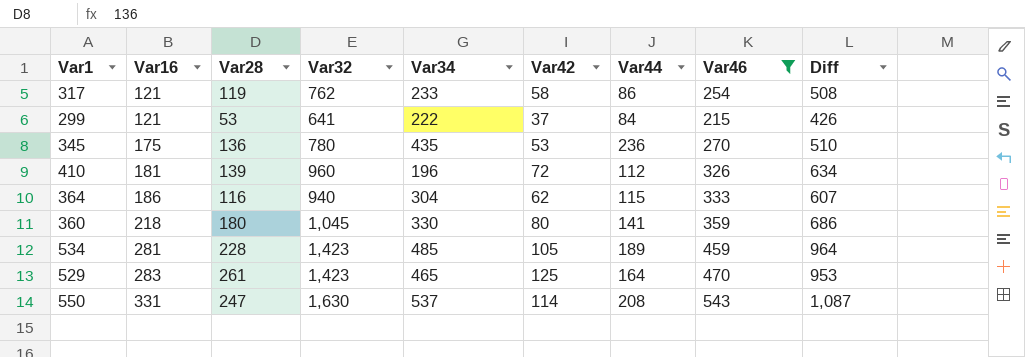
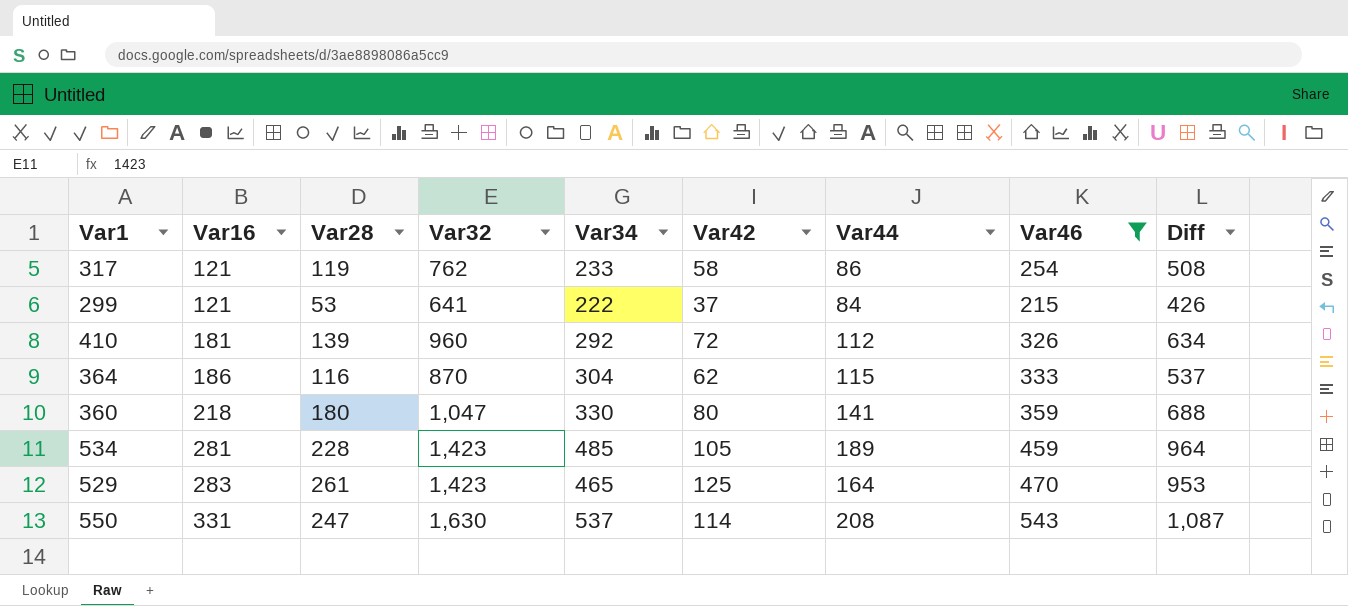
row 345: 175 | 136 | 780 | 435 | 53 | 236 | 270 | 510 -> none
410 | Var34: 196 -> 292
364 | Var32: 940 -> 870
364 | Diff: 607 -> 537
360 | Var32: 1,045 -> 1,047
360 | Diff: 686 -> 688

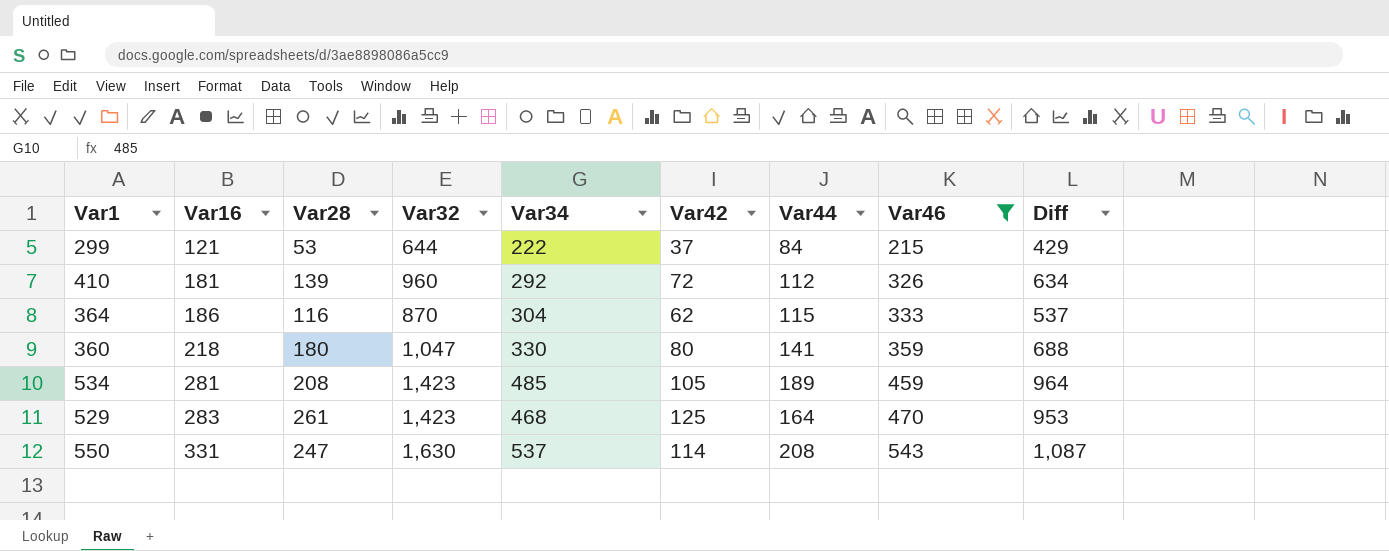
row 317: 121 | 119 | 762 | 233 | 58 | 86 | 254 | 508 -> none
299 | Var32: 641 -> 644
299 | Diff: 426 -> 429
534 | Var28: 228 -> 208
529 | Var34: 465 -> 468

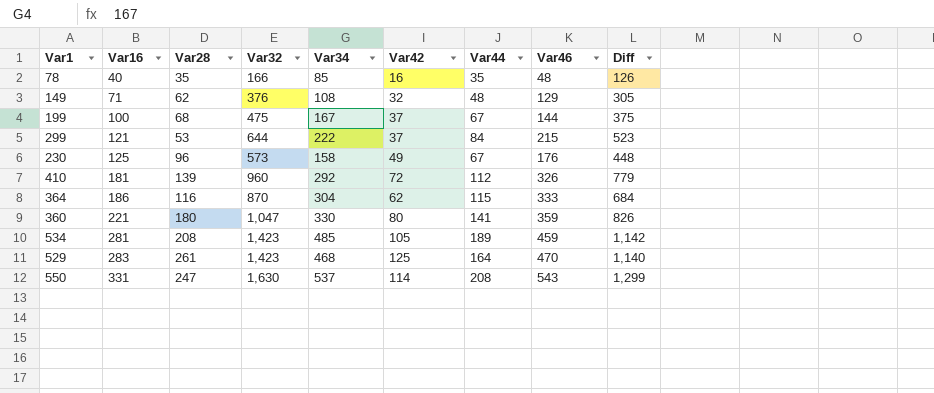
filter: Var46 >= 215 -> none
column Diff | formula: [Var32] - [Var46] -> [Var32] - [Var16]
360 | Var16: 218 -> 221

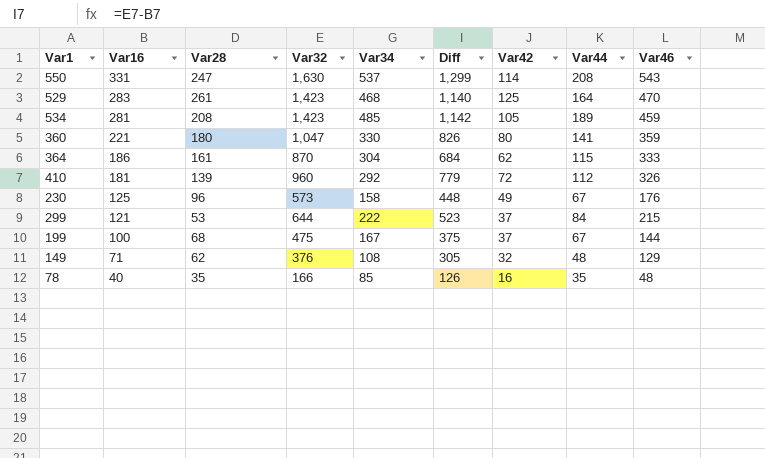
row order: Var16 ascending -> Var16 descending
column Diff | position: 9 -> 6
364 | Var28: 116 -> 161

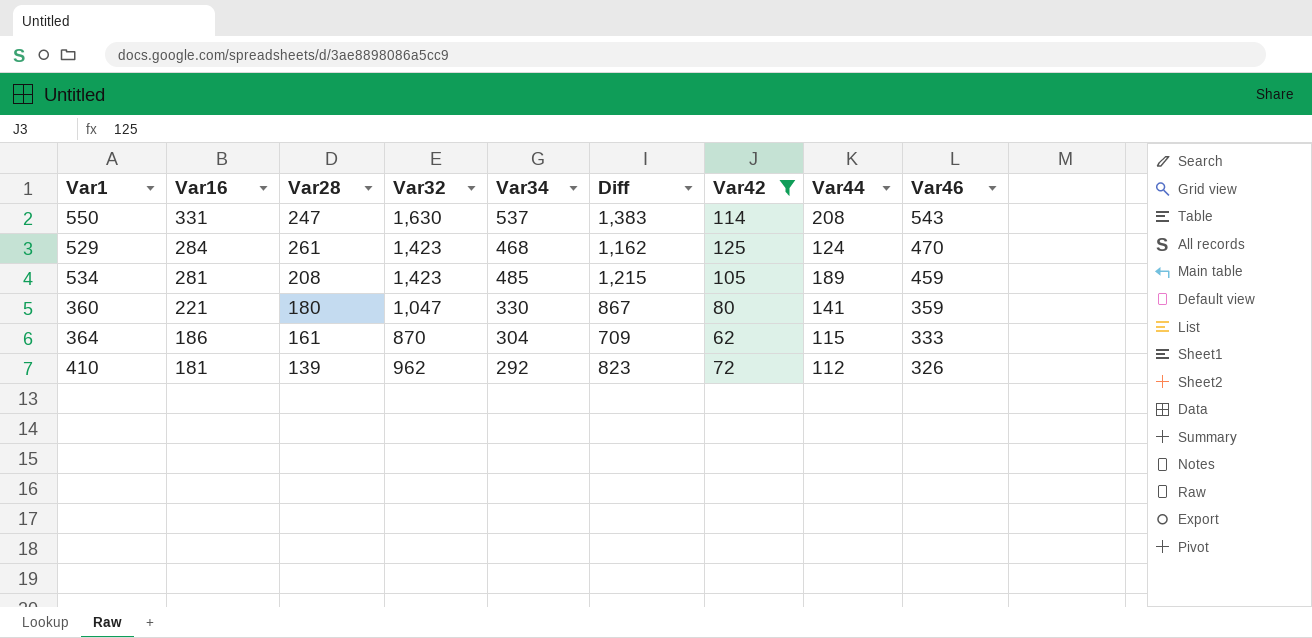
filter: none -> Var42 >= 62
column Diff | formula: [Var32] - [Var16] -> [Var32] - [Var28]
529 | Var16: 283 -> 284
529 | Var44: 164 -> 124
410 | Var32: 960 -> 962

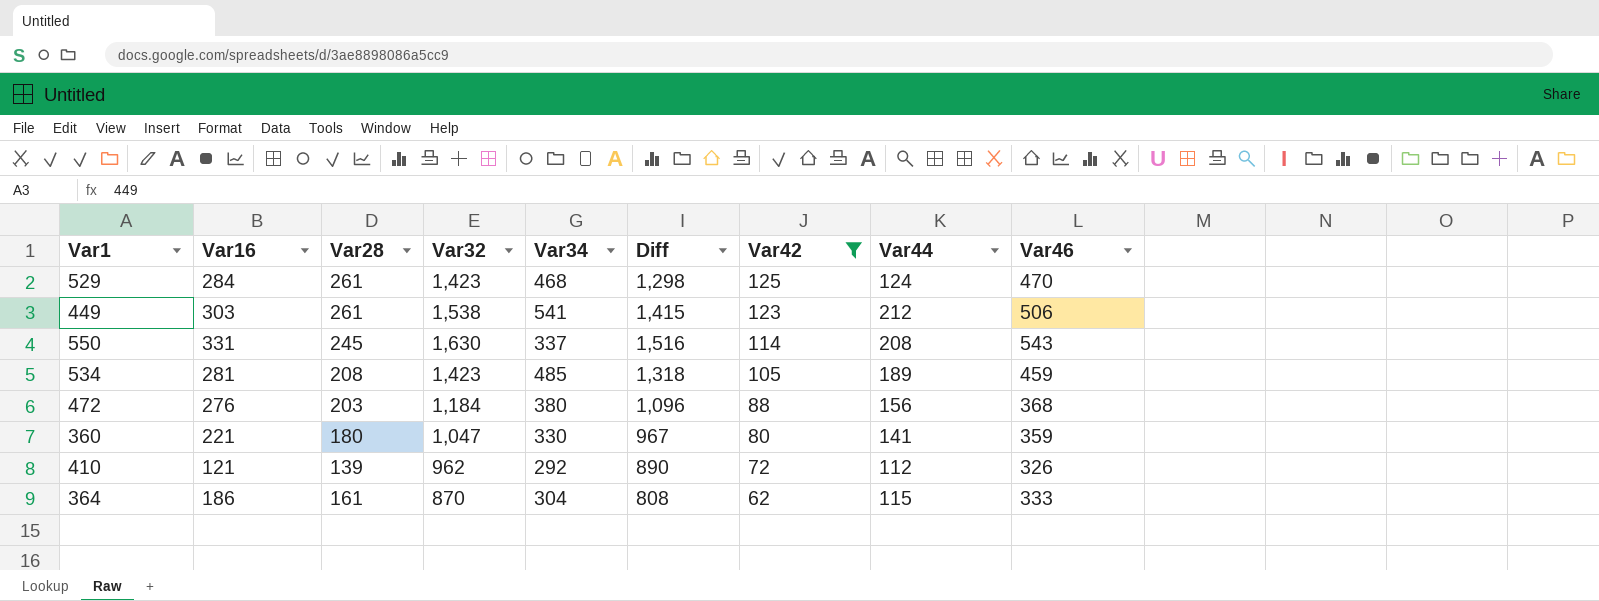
row order: Var16 descending -> Var42 descending
column Diff | formula: [Var32] - [Var28] -> [Var32] - [Var42]
row 449: none -> 303 | 261 | 1,538 | 541 | 1,415 | 123 | 212 | 506
550 | Var28: 247 -> 245
550 | Var34: 537 -> 337
row 472: none -> 276 | 203 | 1,184 | 380 | 1,096 | 88 | 156 | 368
410 | Var16: 181 -> 121

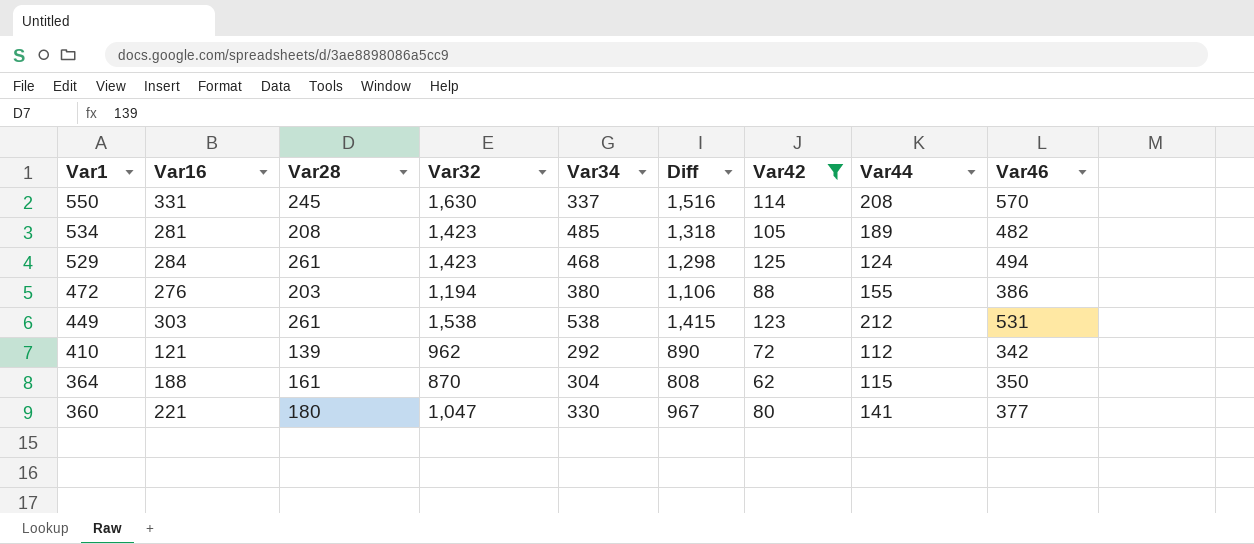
row order: Var42 descending -> Var1 descending
550 | Var46: 543 -> 570
534 | Var46: 459 -> 482
529 | Var46: 470 -> 494
472 | Var32: 1,184 -> 1,194
472 | Diff: 1,096 -> 1,106
472 | Var44: 156 -> 155
472 | Var46: 368 -> 386
449 | Var34: 541 -> 538
449 | Var46: 506 -> 531
410 | Var46: 326 -> 342
364 | Var16: 186 -> 188
364 | Var46: 333 -> 350
360 | Var46: 359 -> 377

